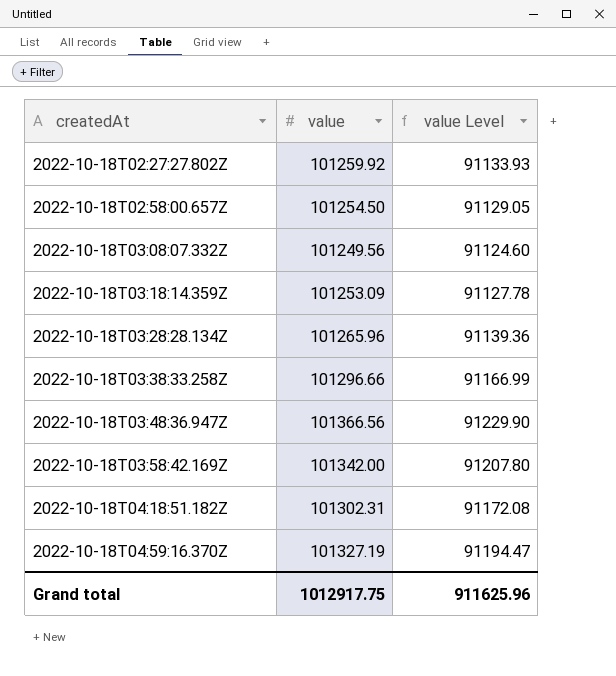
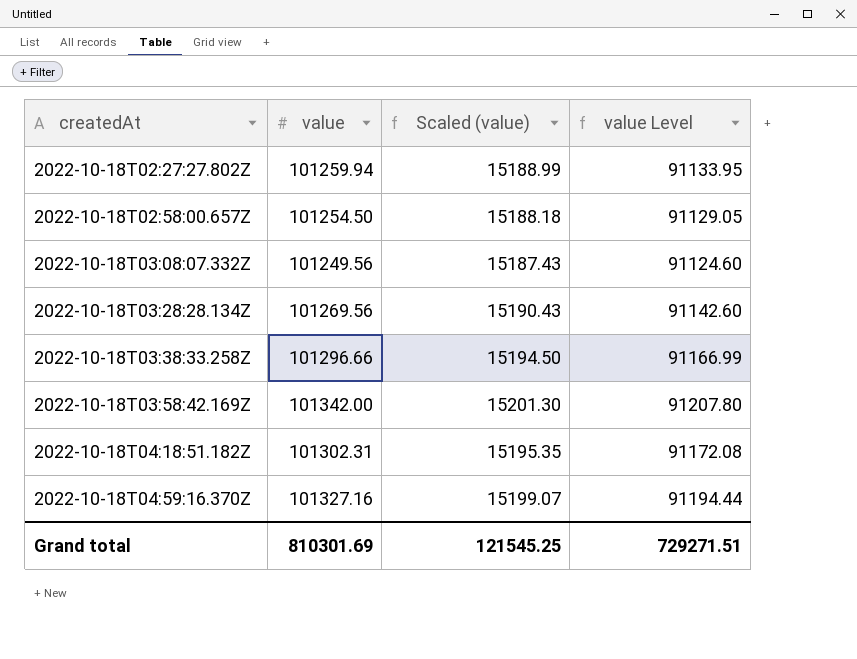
column Scaled (value) | formula: none -> [value] * 0.15
row 2022-10-18T03:18:14.359Z: 101253.09 | 91127.78 -> none
row 2022-10-18T03:48:36.947Z: 101366.56 | 91229.90 -> none
2022-10-18T02:27:27.802Z | value: 101259.92 -> 101259.94
2022-10-18T02:27:27.802Z | value Level: 91133.93 -> 91133.95
2022-10-18T03:28:28.134Z | value: 101265.96 -> 101269.56
2022-10-18T03:28:28.134Z | value Level: 91139.36 -> 91142.60
2022-10-18T04:59:16.370Z | value: 101327.19 -> 101327.16
2022-10-18T04:59:16.370Z | value Level: 91194.47 -> 91194.44
Grand total | value: 1012917.75 -> 810301.69
Grand total | value Level: 911625.96 -> 729271.51

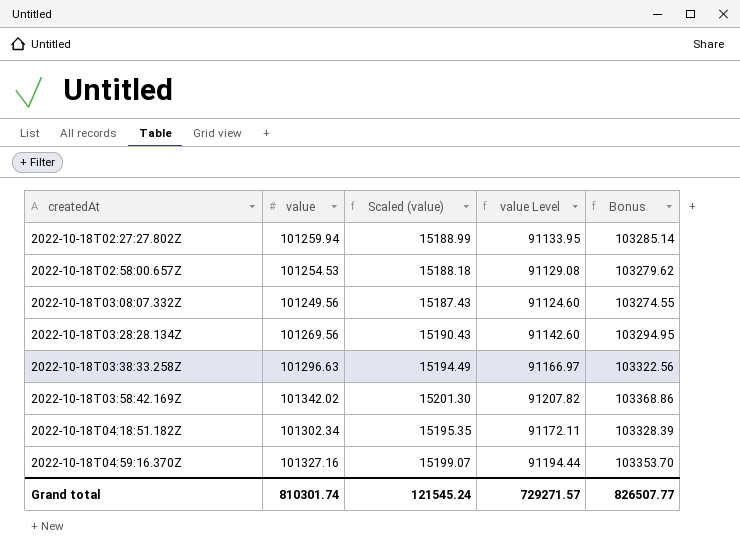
column Bonus | formula: none -> [value] * 1.02
2022-10-18T02:58:00.657Z | value: 101254.50 -> 101254.53
2022-10-18T02:58:00.657Z | value Level: 91129.05 -> 91129.08
2022-10-18T03:38:33.258Z | value: 101296.66 -> 101296.63
2022-10-18T03:38:33.258Z | Scaled (value): 15194.50 -> 15194.49
2022-10-18T03:38:33.258Z | value Level: 91166.99 -> 91166.97
2022-10-18T03:58:42.169Z | value: 101342.00 -> 101342.02
2022-10-18T03:58:42.169Z | value Level: 91207.80 -> 91207.82
2022-10-18T04:18:51.182Z | value: 101302.31 -> 101302.34
2022-10-18T04:18:51.182Z | value Level: 91172.08 -> 91172.11
Grand total | value: 810301.69 -> 810301.74
Grand total | Scaled (value): 121545.25 -> 121545.24
Grand total | value Level: 729271.51 -> 729271.57

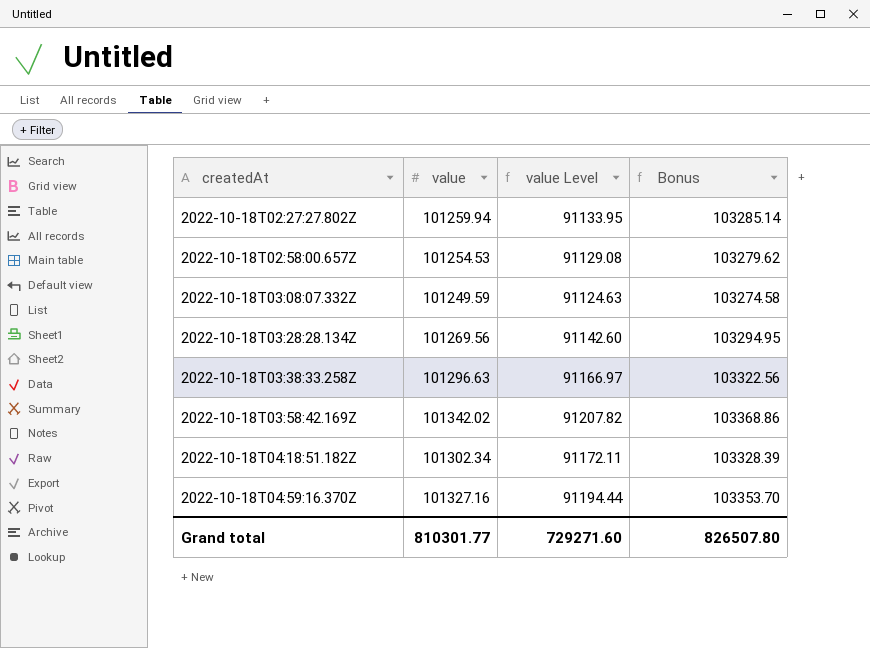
column Scaled (value) | formula: [value] * 0.15 -> none
2022-10-18T03:08:07.332Z | value: 101249.56 -> 101249.59
2022-10-18T03:08:07.332Z | value Level: 91124.60 -> 91124.63
2022-10-18T03:08:07.332Z | Bonus: 103274.55 -> 103274.58
Grand total | value: 810301.74 -> 810301.77
Grand total | value Level: 729271.57 -> 729271.60
Grand total | Bonus: 826507.77 -> 826507.80

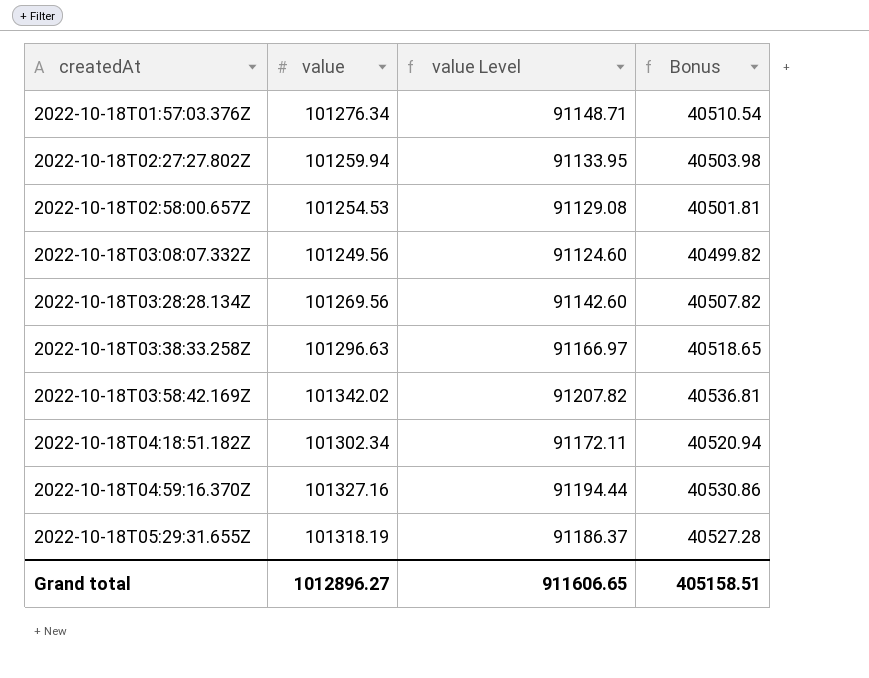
column Bonus | formula: [value] * 1.02 -> [value] * 0.4
row 2022-10-18T01:57:03.376Z: none -> 101276.34 | 91148.71 | 40510.54
2022-10-18T03:08:07.332Z | value: 101249.59 -> 101249.56
2022-10-18T03:08:07.332Z | value Level: 91124.63 -> 91124.60
row 2022-10-18T05:29:31.655Z: none -> 101318.19 | 91186.37 | 40527.28
Grand total | value: 810301.77 -> 1012896.27
Grand total | value Level: 729271.60 -> 911606.65
Grand total | Bonus: 826507.80 -> 405158.51

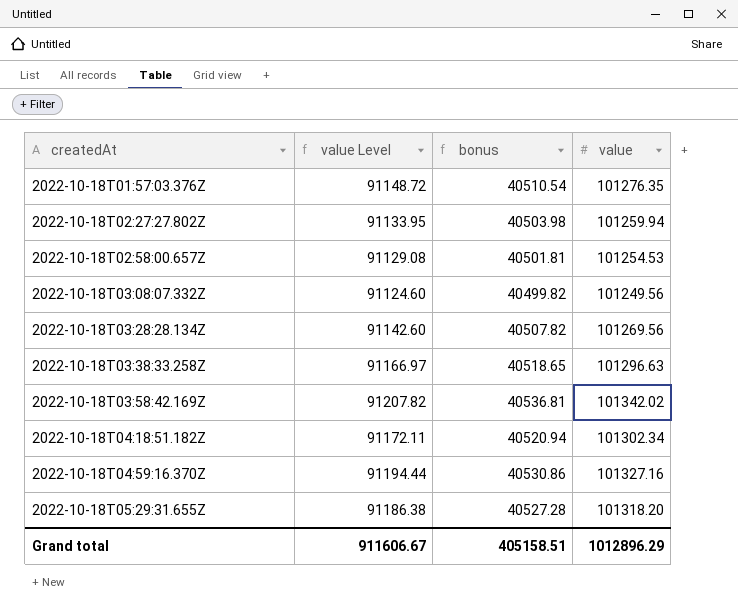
column name: Bonus -> bonus
column value | position: 2 -> 4
2022-10-18T01:57:03.376Z | value Level: 91148.71 -> 91148.72
2022-10-18T01:57:03.376Z | value: 101276.34 -> 101276.35
2022-10-18T05:29:31.655Z | value Level: 91186.37 -> 91186.38
2022-10-18T05:29:31.655Z | value: 101318.19 -> 101318.20
Grand total | value Level: 911606.65 -> 911606.67
Grand total | value: 1012896.27 -> 1012896.29

